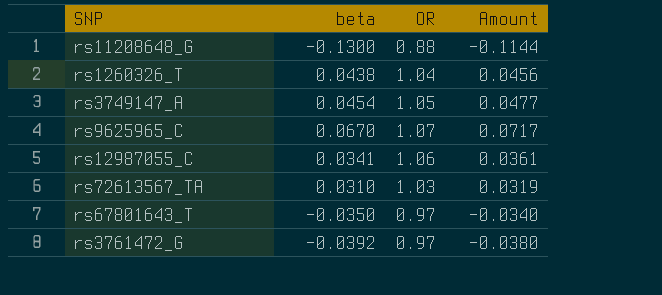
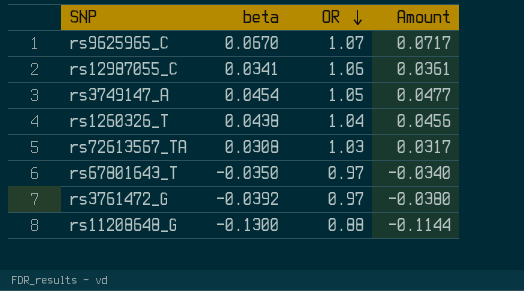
row order: none -> OR descending
rs72613567_TA | beta: 0.0310 -> 0.0308
rs72613567_TA | Amount: 0.0319 -> 0.0317

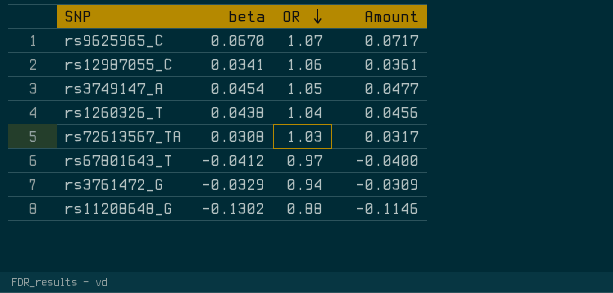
rs67801643_T | beta: -0.0350 -> -0.0412
rs67801643_T | Amount: -0.0340 -> -0.0400
rs3761472_G | beta: -0.0392 -> -0.0329
rs3761472_G | OR: 0.97 -> 0.94
rs3761472_G | Amount: -0.0380 -> -0.0309
rs11208648_G | beta: -0.1300 -> -0.1302
rs11208648_G | Amount: -0.1144 -> -0.1146

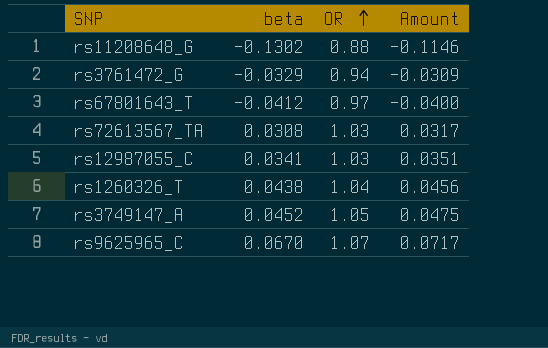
row order: OR descending -> OR ascending
rs12987055_C | OR: 1.06 -> 1.03
rs12987055_C | Amount: 0.0361 -> 0.0351
rs3749147_A | beta: 0.0454 -> 0.0452
rs3749147_A | Amount: 0.0477 -> 0.0475

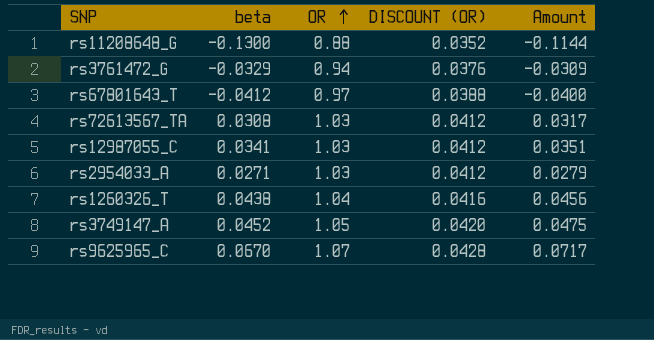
column DISCOUNT (OR) | formula: none -> [OR] * 0.04
rs11208648_G | beta: -0.1302 -> -0.1300
rs11208648_G | Amount: -0.1146 -> -0.1144
row rs2954033_A: none -> 0.0271 | 1.03 | 0.0412 | 0.0279

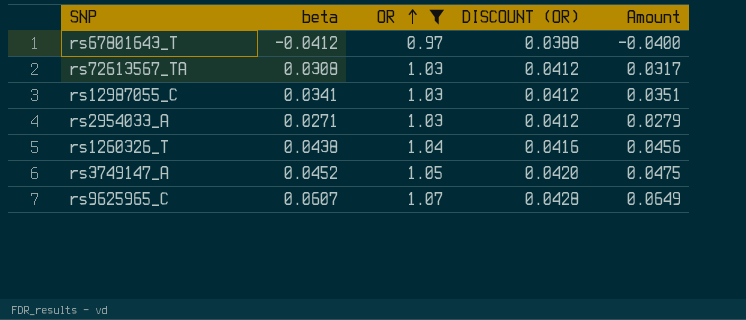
filter: none -> OR >= 0.97
rs9625965_C | beta: 0.0670 -> 0.0607
rs9625965_C | Amount: 0.0717 -> 0.0649

